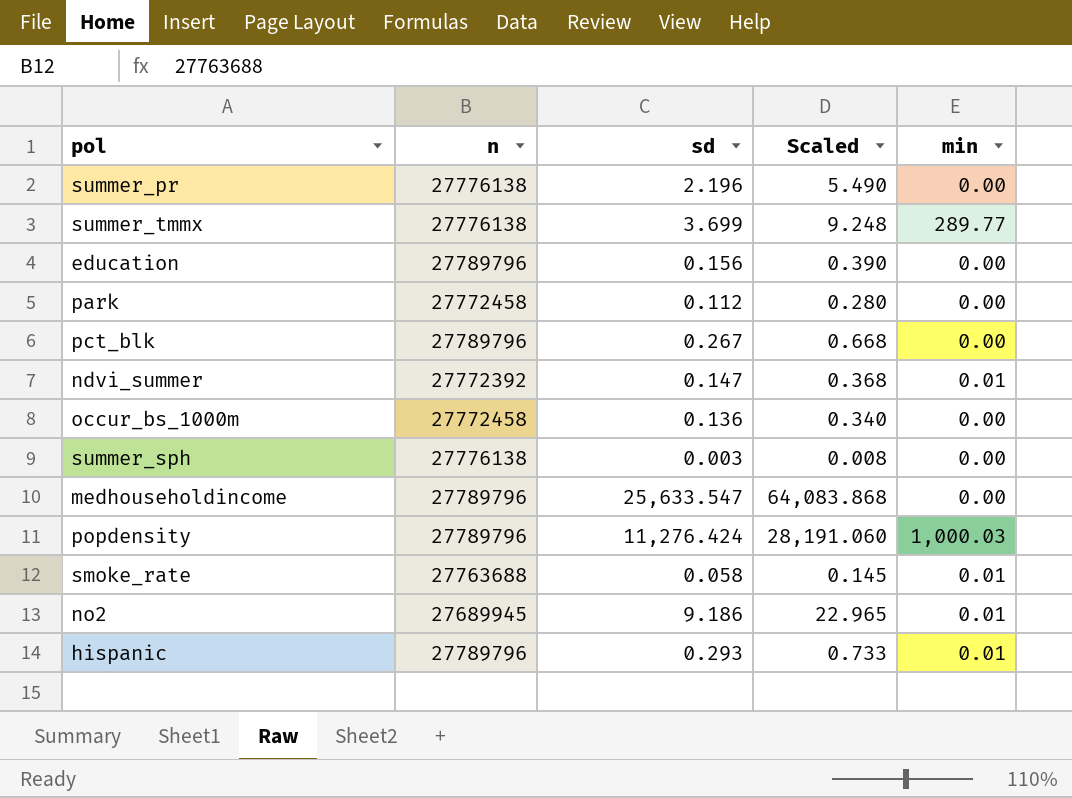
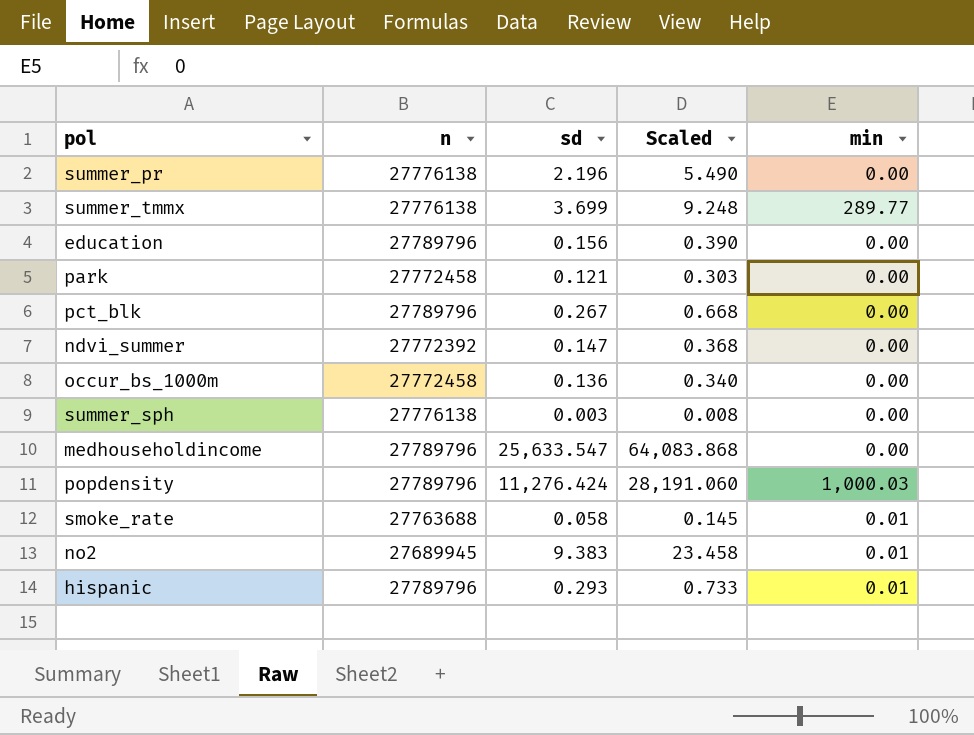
park | sd: 0.112 -> 0.121
park | Scaled: 0.280 -> 0.303
ndvi_summer | min: 0.01 -> 0.00
no2 | sd: 9.186 -> 9.383
no2 | Scaled: 22.965 -> 23.458

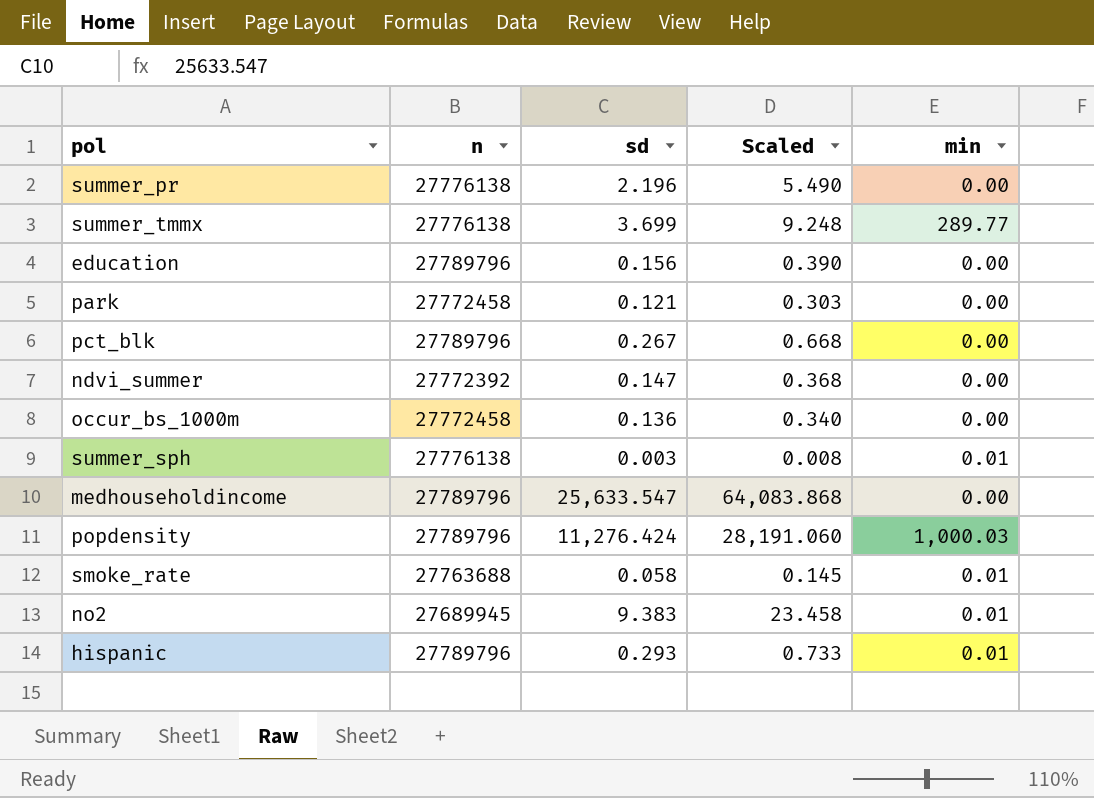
summer_sph | min: 0.00 -> 0.01

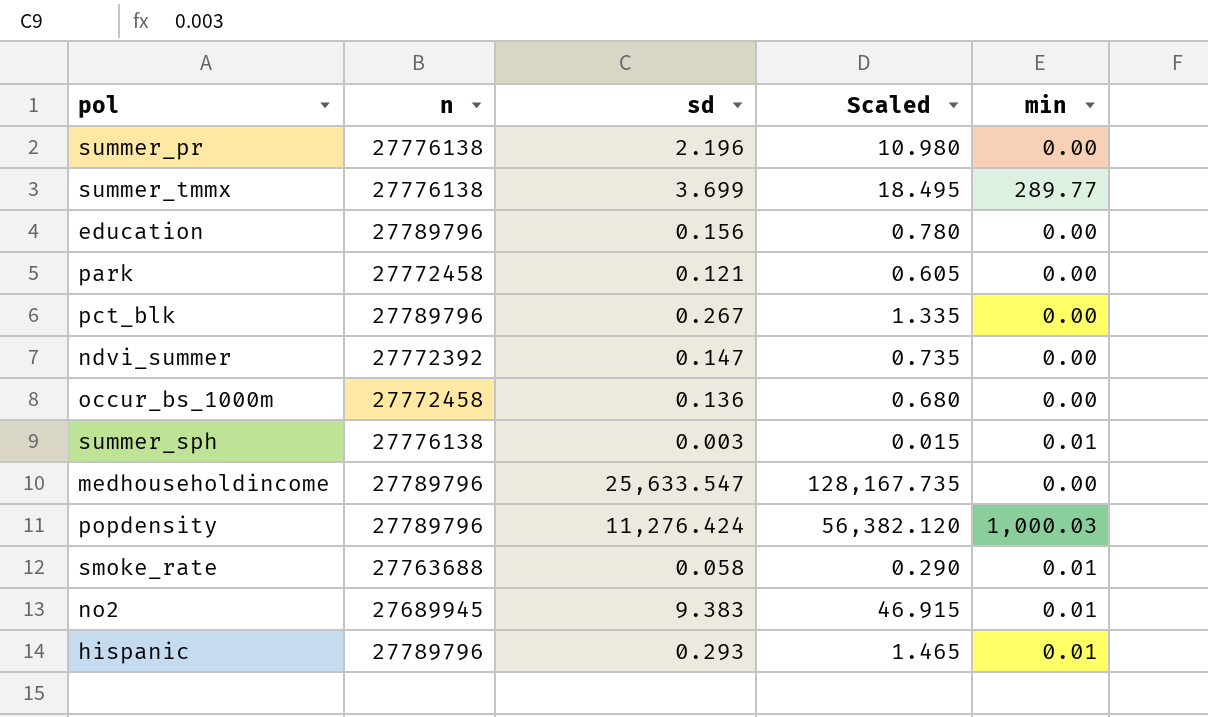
column Scaled | formula: [sd] * 2.5 -> [sd] * 5

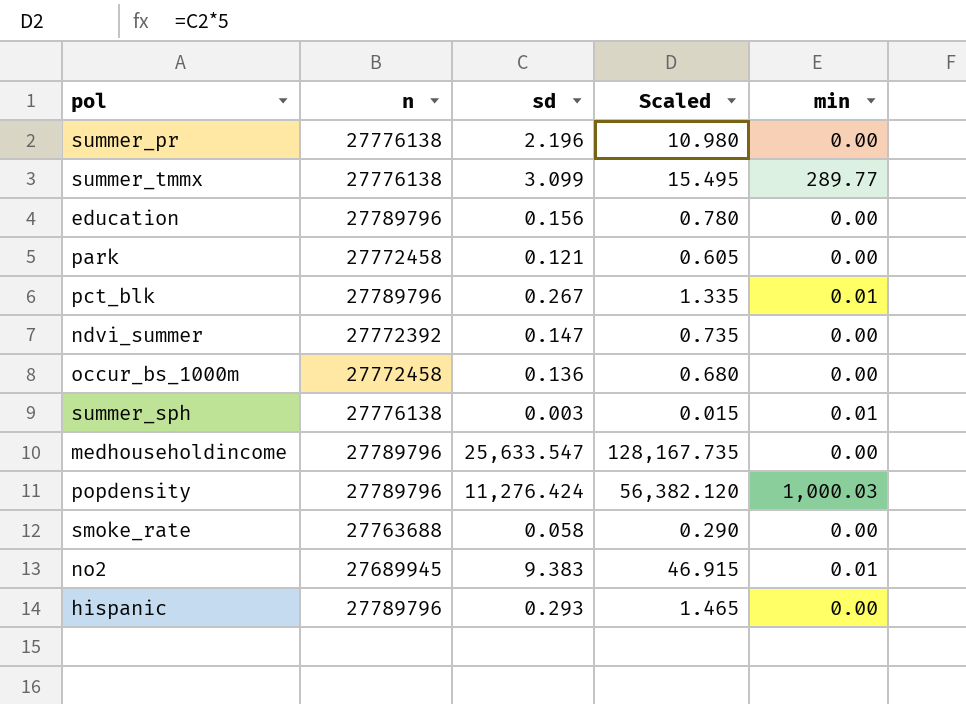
summer_tmmx | sd: 3.699 -> 3.099
summer_tmmx | Scaled: 18.495 -> 15.495
pct_blk | min: 0.00 -> 0.01
smoke_rate | min: 0.01 -> 0.00
hispanic | min: 0.01 -> 0.00

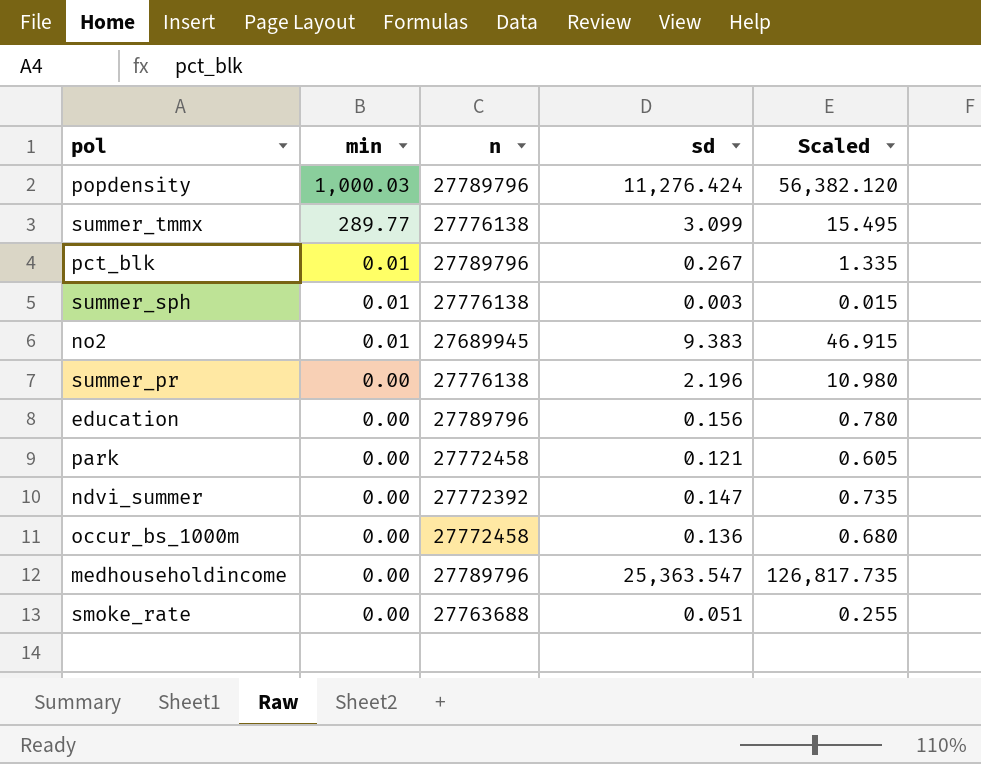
row order: none -> min descending
column min | position: 5 -> 2
row hispanic: 27789796 | 0.293 | 1.465 | 0.00 -> none
medhouseholdincome | sd: 25,633.547 -> 25,363.547
medhouseholdincome | Scaled: 128,167.735 -> 126,817.735
smoke_rate | sd: 0.058 -> 0.051
smoke_rate | Scaled: 0.290 -> 0.255

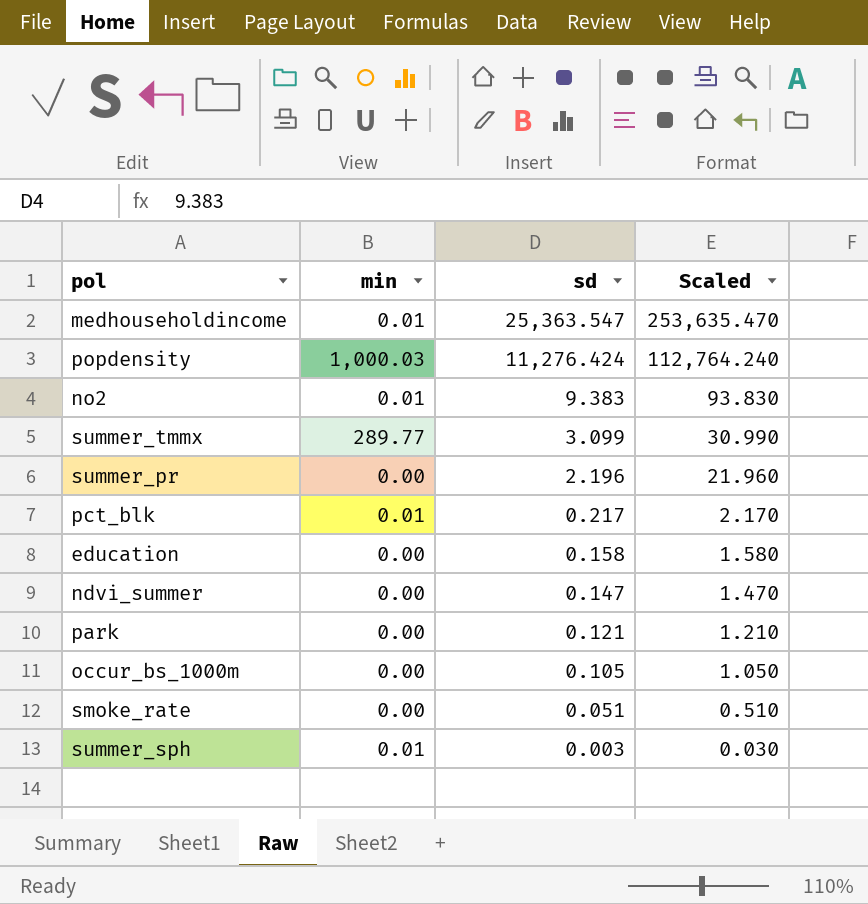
row order: min descending -> sd descending
column n | position: 3 -> none
column Scaled | formula: [sd] * 5 -> [sd] * 10
medhouseholdincome | min: 0.00 -> 0.01
pct_blk | sd: 0.267 -> 0.217
education | sd: 0.156 -> 0.158
occur_bs_1000m | sd: 0.136 -> 0.105

